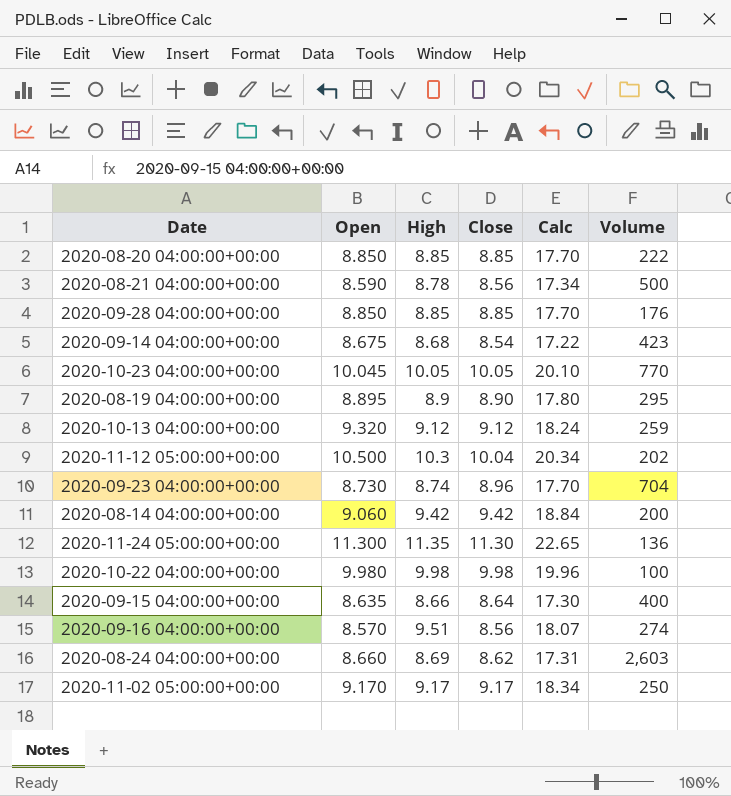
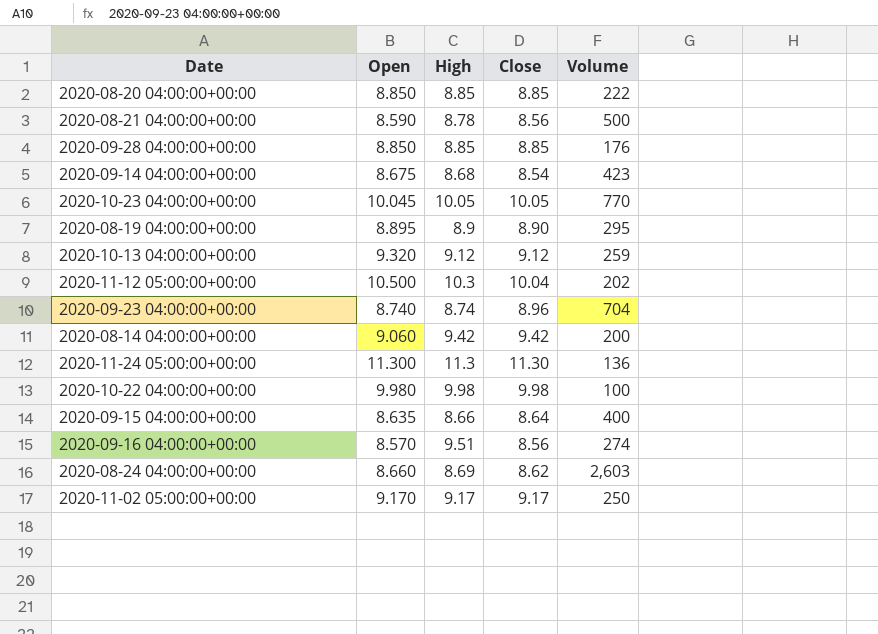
column Calc | formula: [High] + [Close] -> none
2020-09-23 04:00:00+00:00 | Open: 8.730 -> 8.740
2020-11-24 05:00:00+00:00 | High: 11.35 -> 11.3

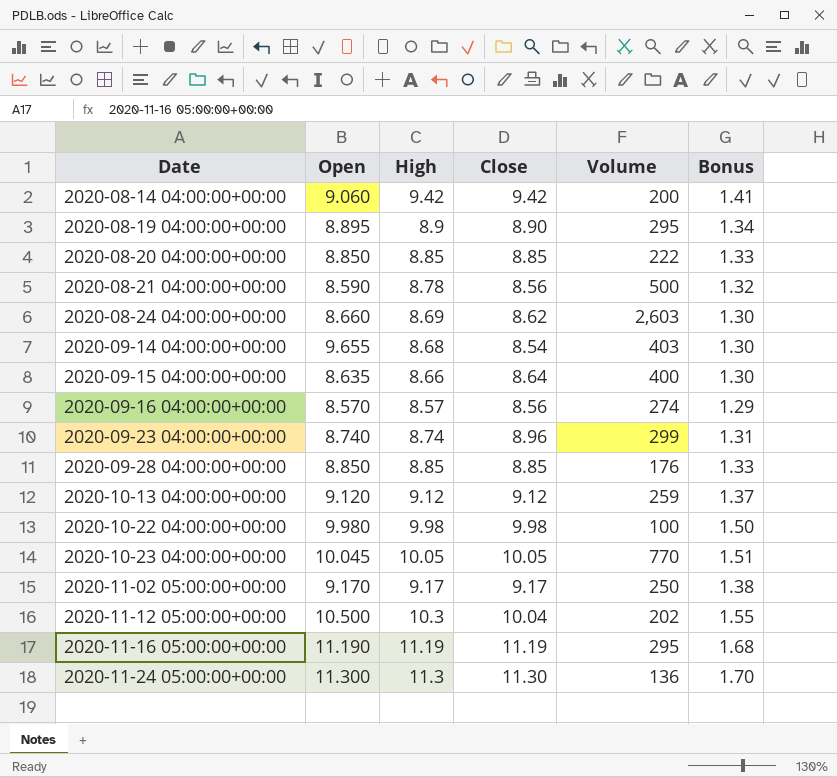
row order: none -> Date ascending
column Bonus | formula: none -> [High] * 0.15
2020-09-14 04:00:00+00:00 | Open: 8.675 -> 9.655
2020-09-14 04:00:00+00:00 | Volume: 423 -> 403
2020-09-16 04:00:00+00:00 | High: 9.51 -> 8.57
2020-09-23 04:00:00+00:00 | Volume: 704 -> 299
2020-10-13 04:00:00+00:00 | Open: 9.320 -> 9.120
row 2020-11-16 05:00:00+00:00: none -> 11.190 | 11.19 | 11.19 | 295 | 1.68

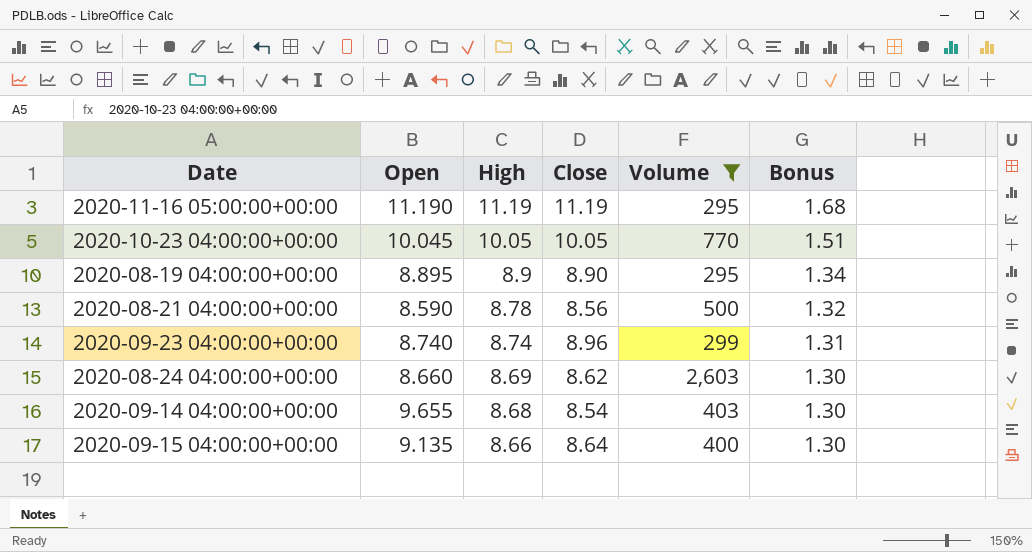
filter: none -> Volume >= 295
row order: Date ascending -> High descending
2020-09-15 04:00:00+00:00 | Open: 8.635 -> 9.135

